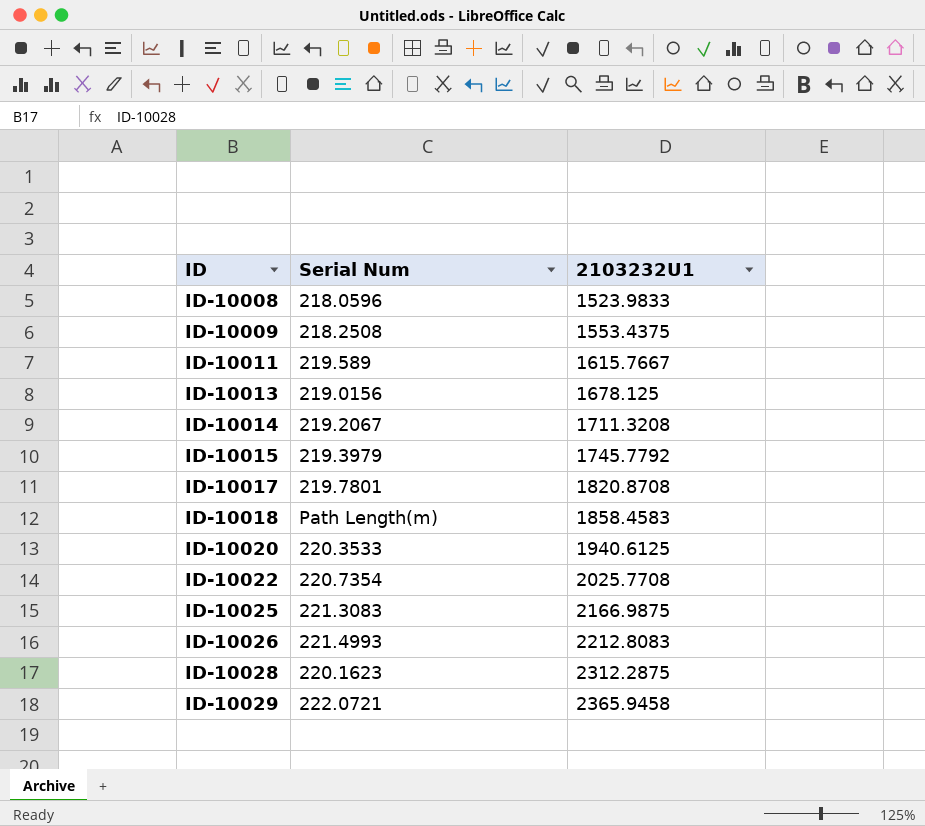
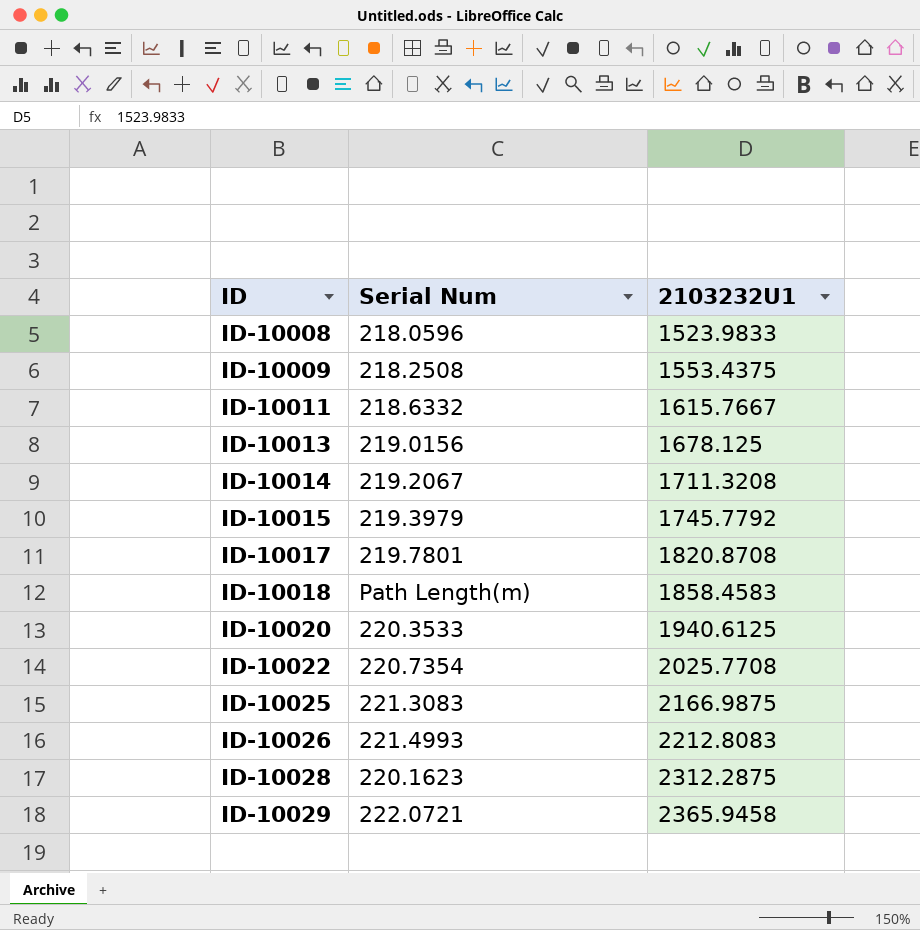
ID-10011 | Serial Num: 219.589 -> 218.6332

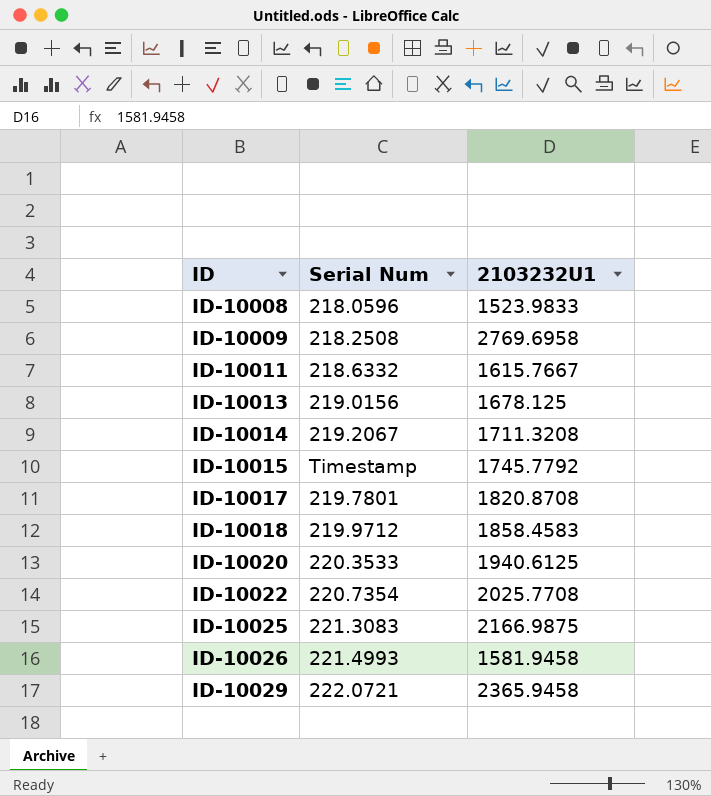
row ID-10028: 220.1623 | 2312.2875 -> none
ID-10009 | 2103232U1: 1553.4375 -> 2769.6958
ID-10015 | Serial Num: 219.3979 -> Timestamp
ID-10018 | Serial Num: Path Length(m) -> 219.9712
ID-10026 | 2103232U1: 2212.8083 -> 1581.9458

